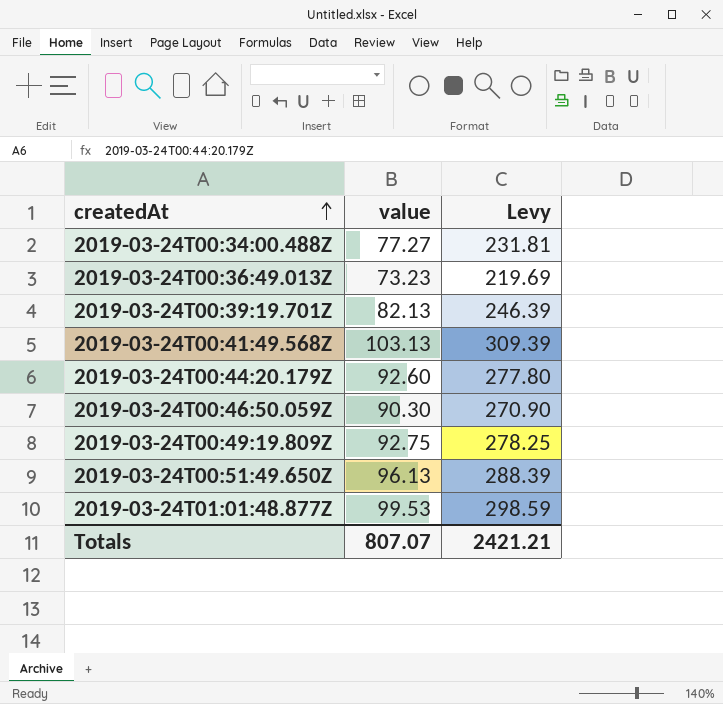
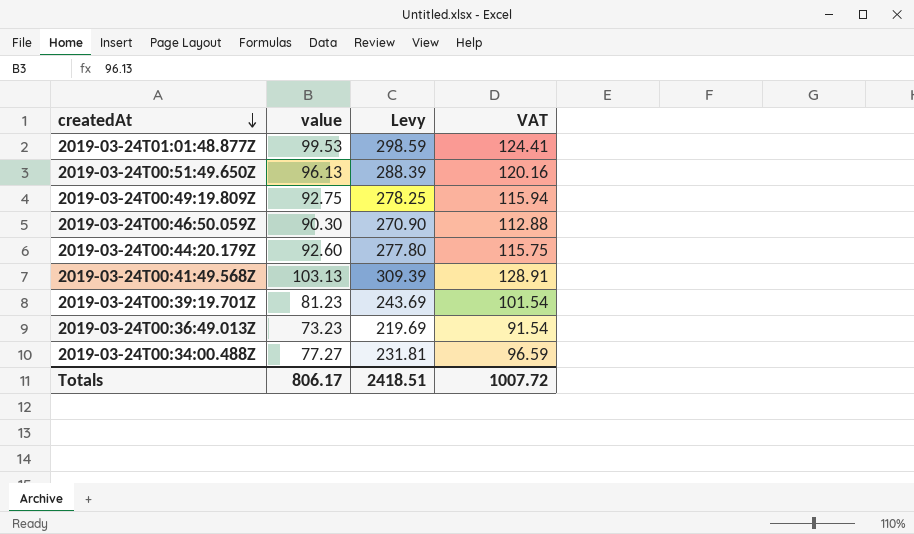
row order: createdAt ascending -> createdAt descending
column VAT | formula: none -> [value] * 1.25
2019-03-24T00:39:19.701Z | value: 82.13 -> 81.23
2019-03-24T00:39:19.701Z | Levy: 246.39 -> 243.69
Totals | value: 807.07 -> 806.17
Totals | Levy: 2421.21 -> 2418.51

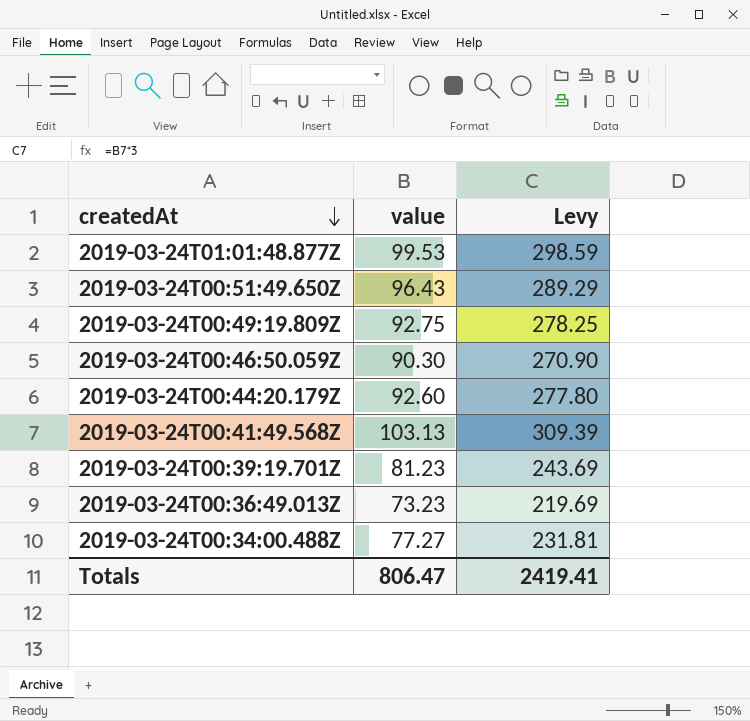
column VAT | formula: [value] * 1.25 -> none
2019-03-24T00:51:49.650Z | value: 96.13 -> 96.43
2019-03-24T00:51:49.650Z | Levy: 288.39 -> 289.29
Totals | value: 806.17 -> 806.47
Totals | Levy: 2418.51 -> 2419.41

